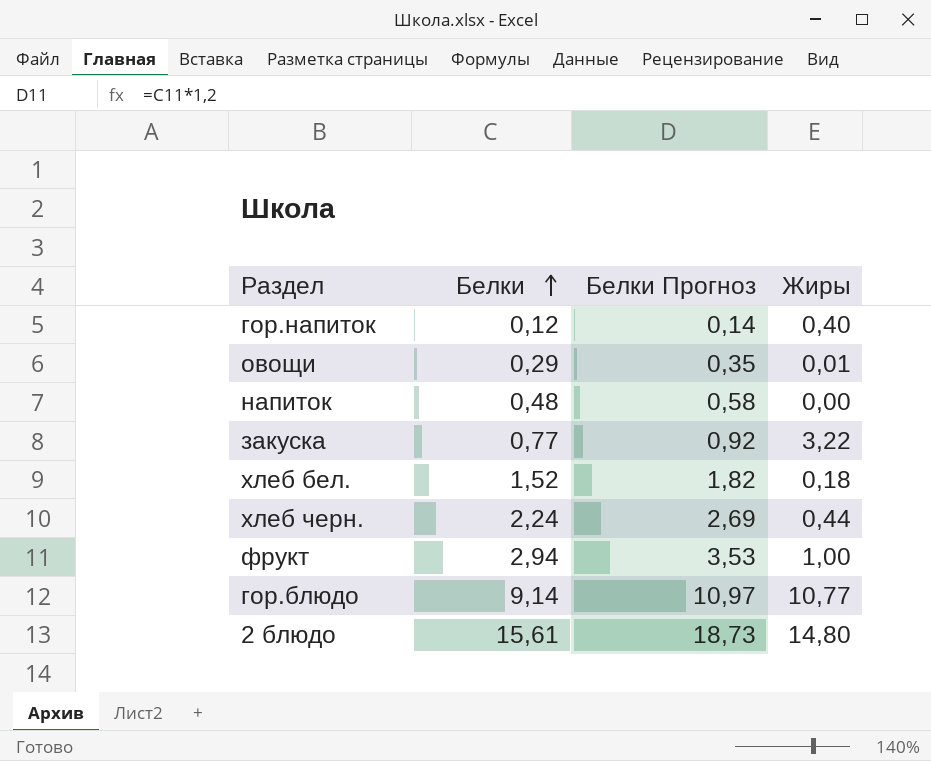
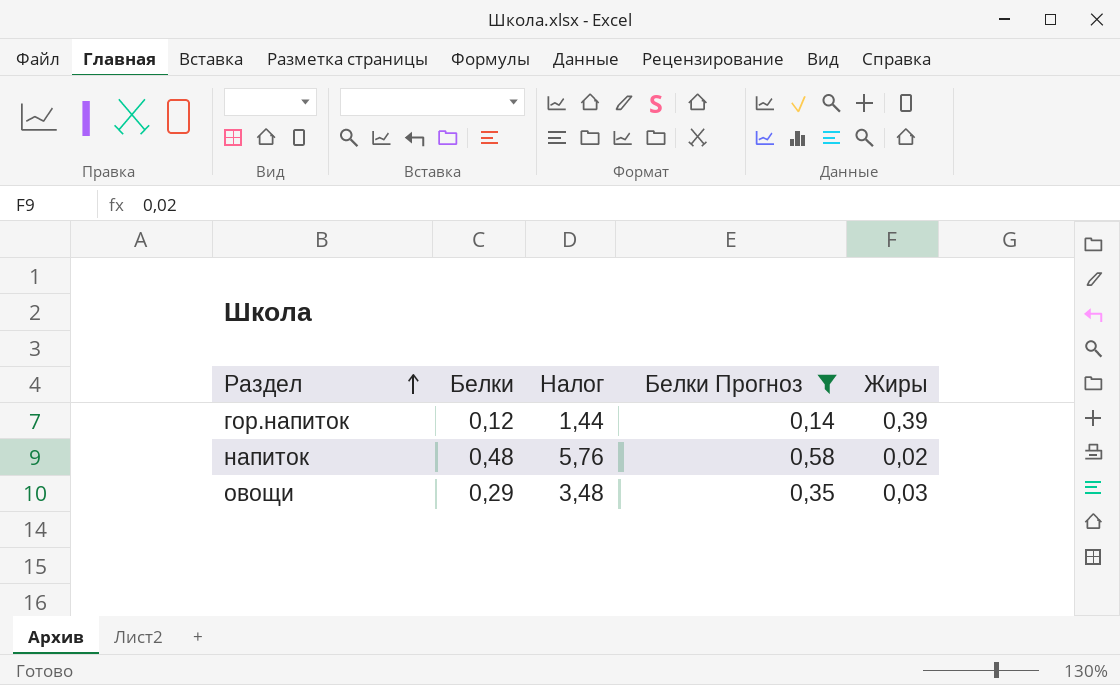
filter: none -> Белки Прогноз <= 0,58
row order: Белки ascending -> Раздел ascending
column Налог | formula: none -> [Белки] * 12
гор.напиток | Жиры: 0,40 -> 0,39
напиток | Жиры: 0,00 -> 0,02
овощи | Жиры: 0,01 -> 0,03

